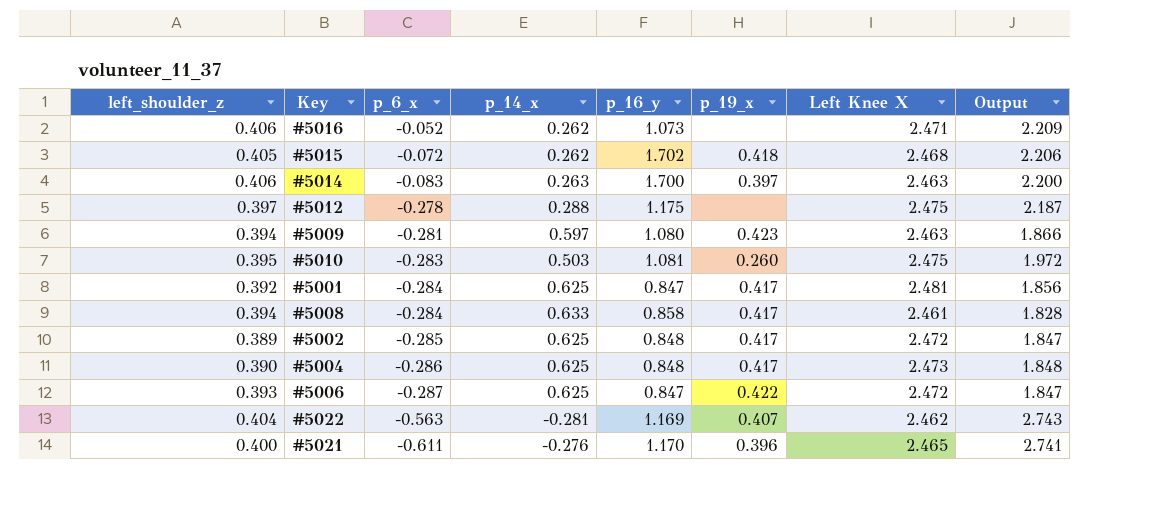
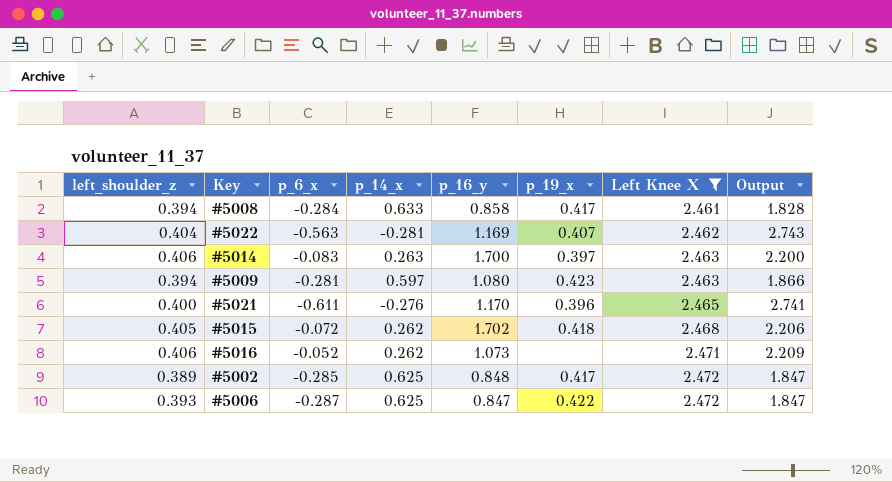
filter: none -> Left Knee X <= 2.472
row order: p_6_x descending -> Left Knee X ascending

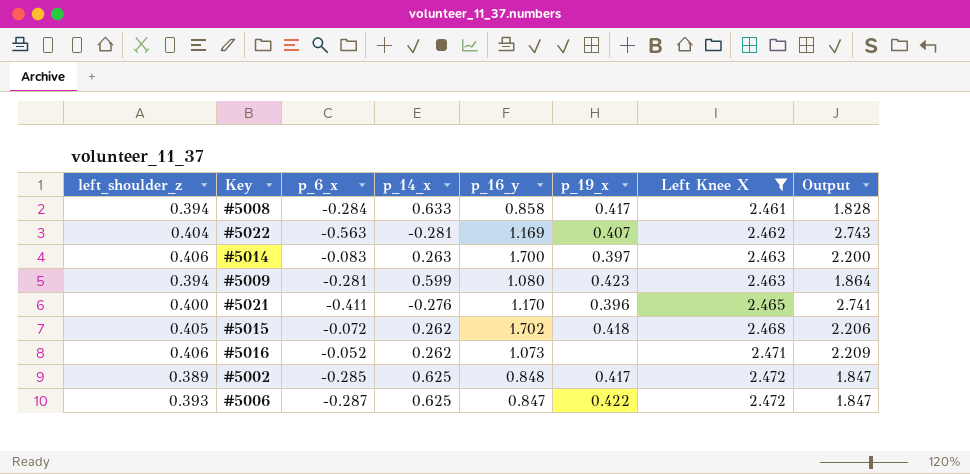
#5009 | p_14_x: 0.597 -> 0.599
#5009 | Output: 1.866 -> 1.864
#5021 | p_6_x: -0.611 -> -0.411

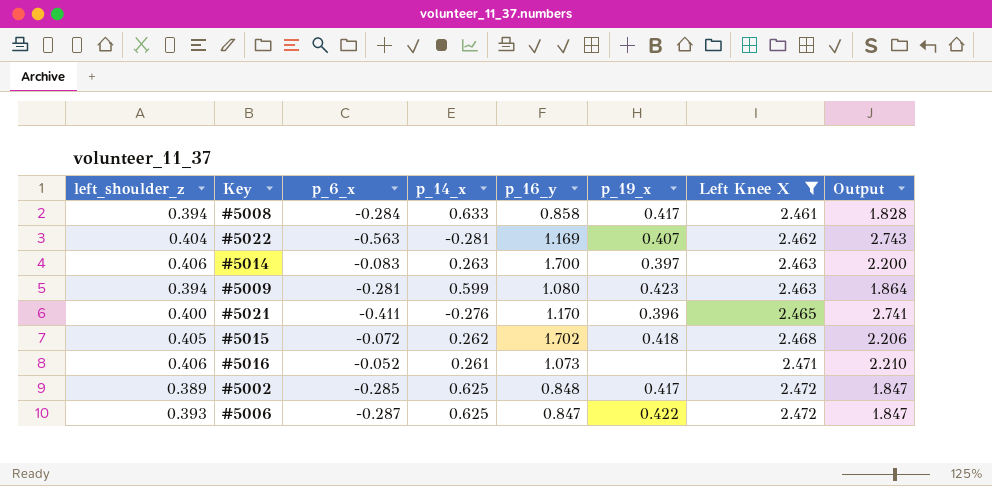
#5016 | p_14_x: 0.262 -> 0.261
#5016 | Output: 2.209 -> 2.210

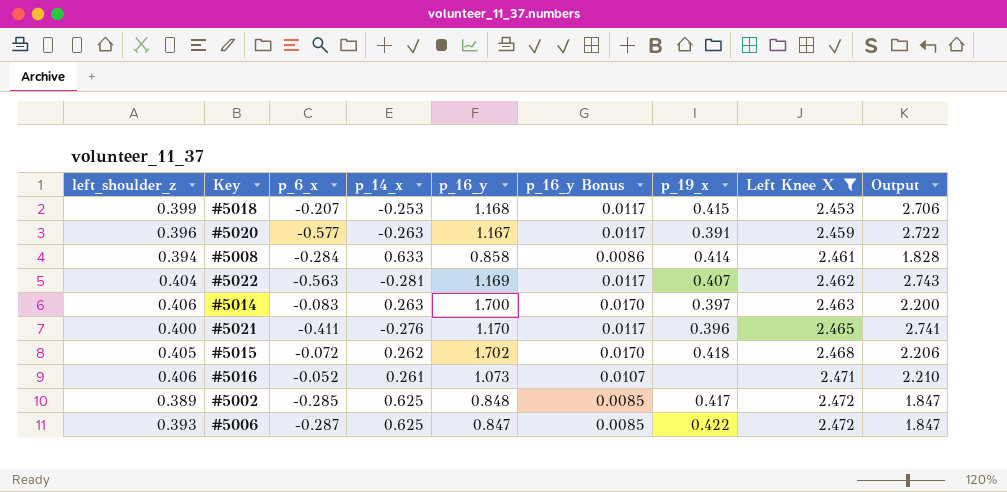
column p_16_y Bonus | formula: none -> [p_16_y] * 0.01
row #5009: 0.394 | -0.281 | 0.599 | 1.080 | 0.423 | 2.463 | 1.864 -> none
row #5018: none -> 0.399 | -0.207 | -0.253 | 1.168 | 0.0117 | 0.415 | 2.453 | 2.706
row #5020: none -> 0.396 | -0.577 | -0.263 | 1.167 | 0.0117 | 0.391 | 2.459 | 2.722
#5008 | p_19_x: 0.417 -> 0.414

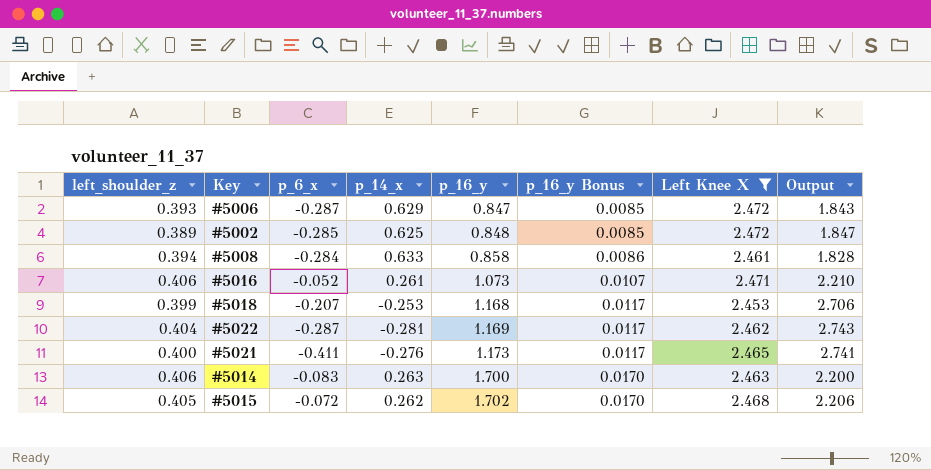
row order: Left Knee X ascending -> p_16_y ascending
column p_19_x | position: 7 -> none
row #5020: 0.396 | -0.577 | -0.263 | 1.167 | 0.0117 | 0.391 | 2.459 | 2.722 -> none
#5006 | p_14_x: 0.625 -> 0.629
#5006 | Output: 1.847 -> 1.843
#5022 | p_6_x: -0.563 -> -0.287
#5021 | p_16_y: 1.170 -> 1.173

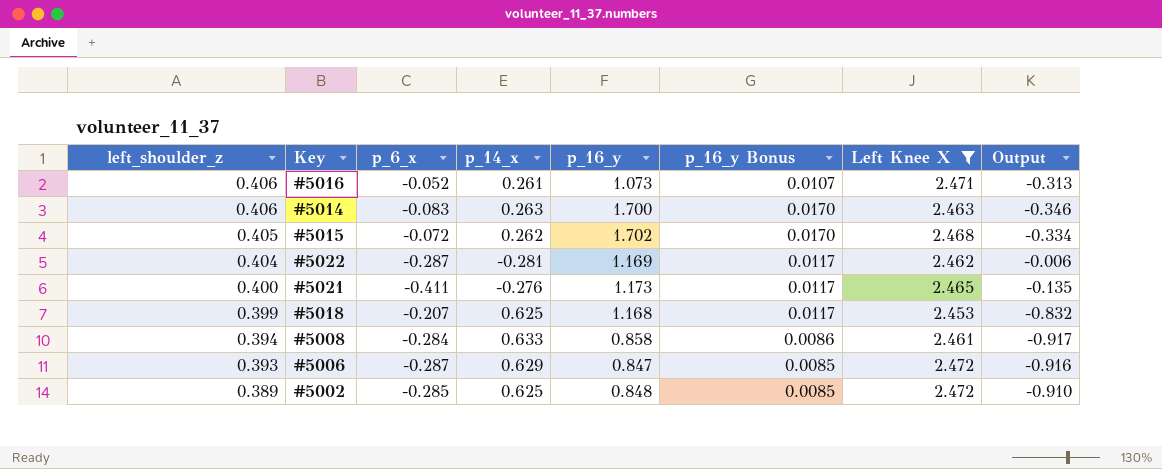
row order: p_16_y ascending -> left_shoulder_z descending
column Output | formula: [Left Knee X] - [p_14_x] -> [p_6_x] - [p_14_x]
#5018 | p_14_x: -0.253 -> 0.625

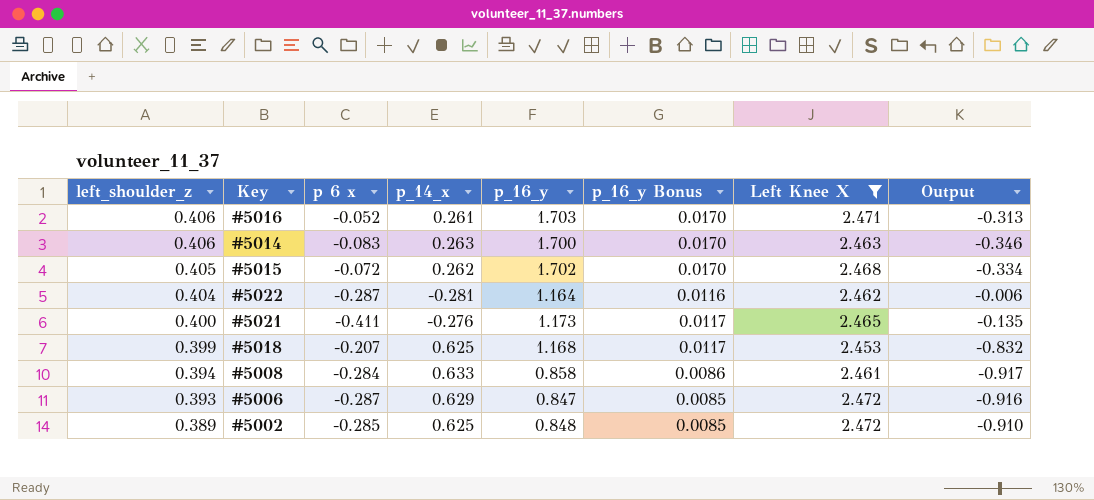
column name: p_6_x -> p 6 x
#5016 | p_16_y: 1.073 -> 1.703
#5016 | p_16_y Bonus: 0.0107 -> 0.0170
#5022 | p_16_y: 1.169 -> 1.164
#5022 | p_16_y Bonus: 0.0117 -> 0.0116

